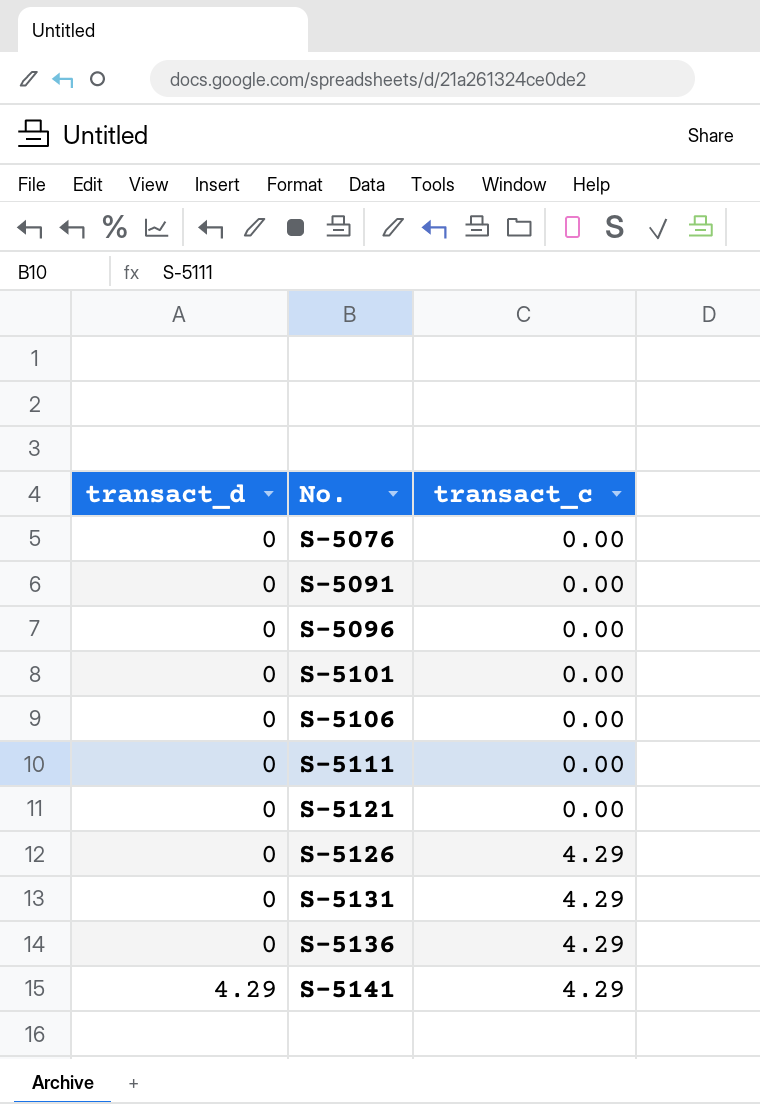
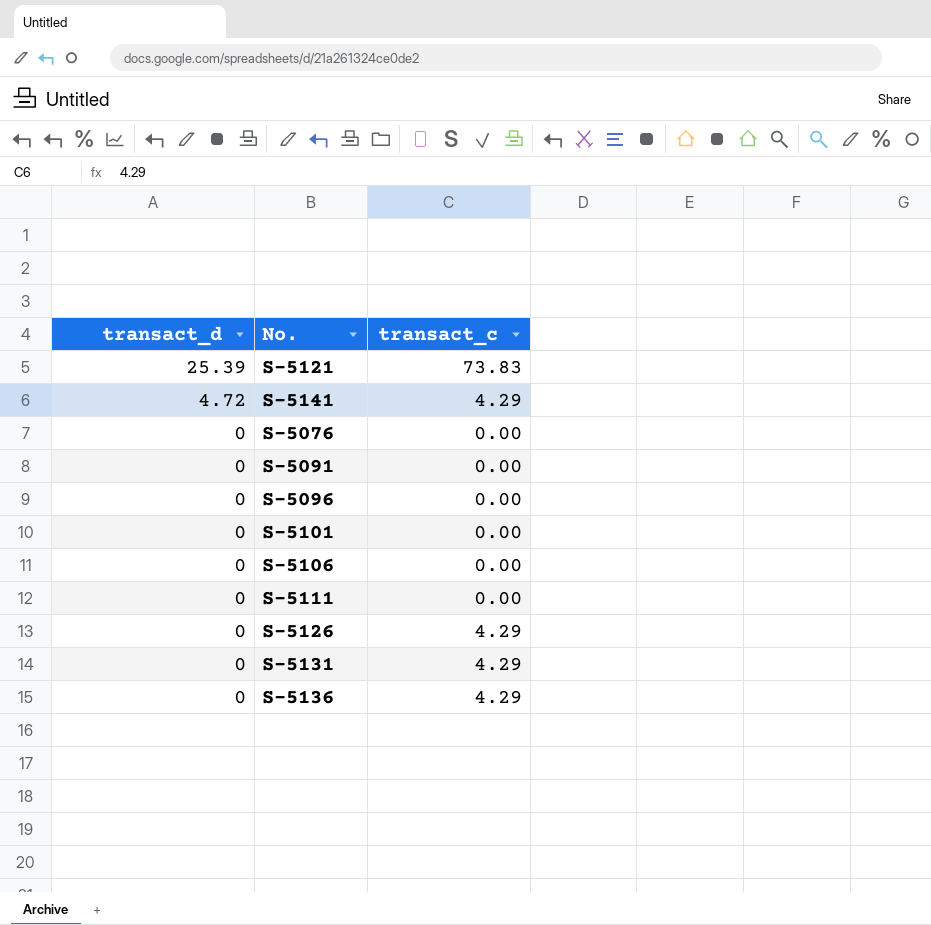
row order: transact_d ascending -> transact_d descending
S-5121 | transact_d: 0 -> 25.39
S-5121 | transact_c: 0.00 -> 73.83
S-5141 | transact_d: 4.29 -> 4.72

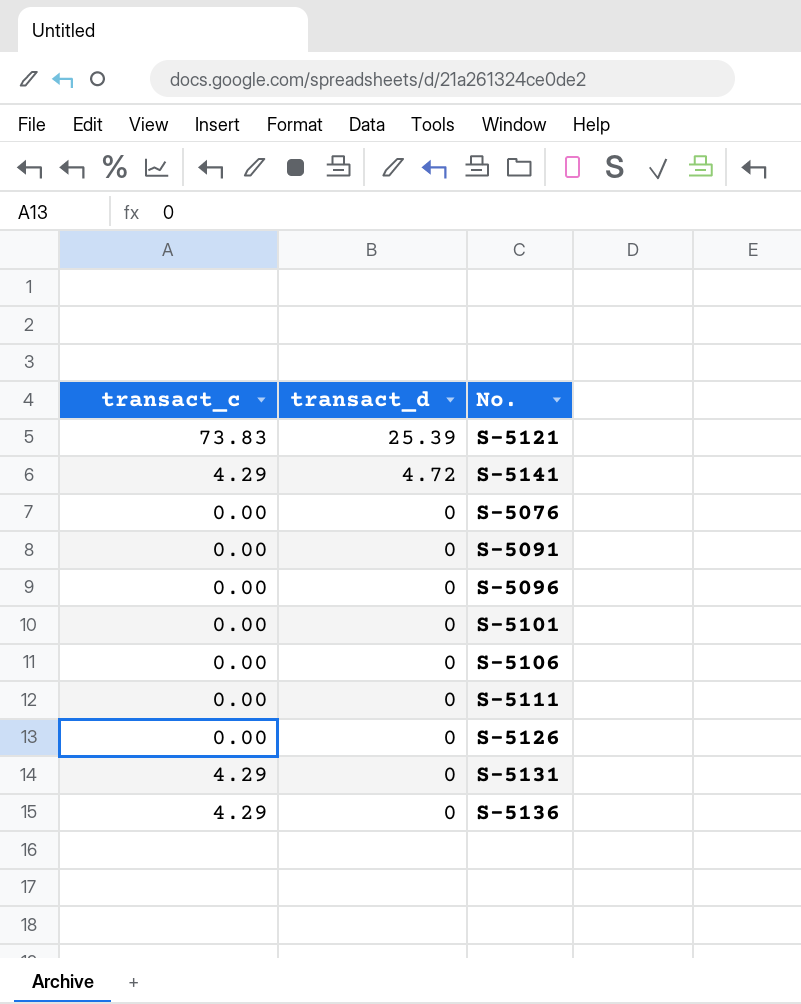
column transact_c | position: 3 -> 1
S-5126 | transact_c: 4.29 -> 0.00

